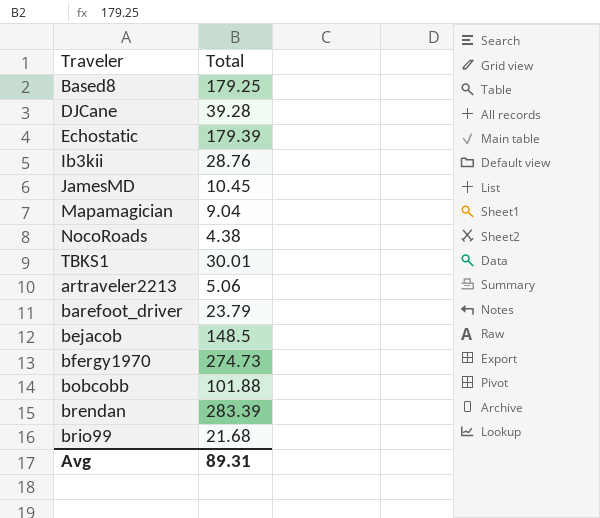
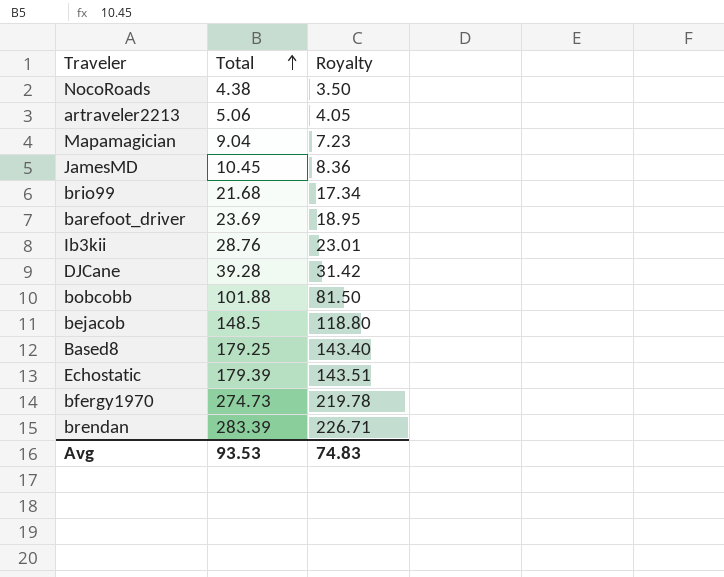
row order: none -> Total ascending
column Royalty | formula: none -> [Total] * 0.8
row TBKS1: 30.01 -> none
barefoot_driver | Total: 23.79 -> 23.69
Avg | Total: 89.31 -> 93.53

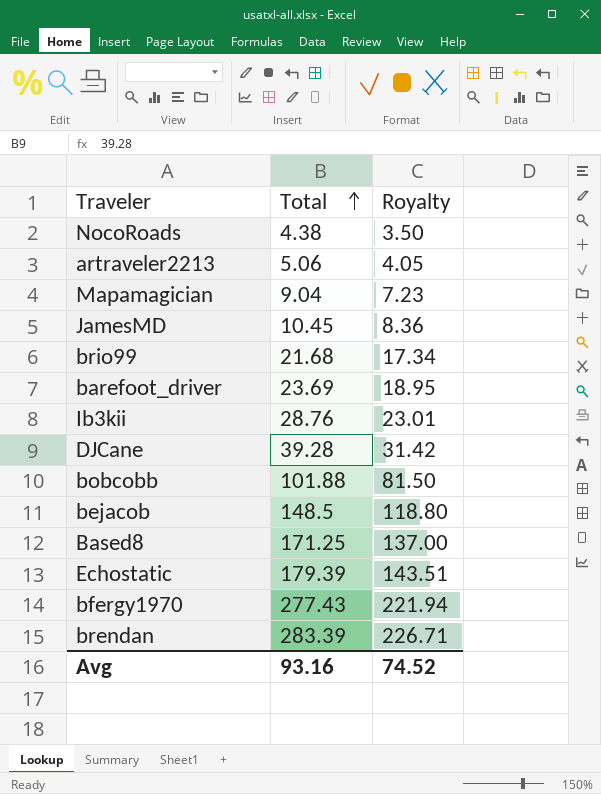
Based8 | Total: 179.25 -> 171.25
Based8 | Royalty: 143.40 -> 137.00
bfergy1970 | Total: 274.73 -> 277.43
bfergy1970 | Royalty: 219.78 -> 221.94
Avg | Total: 93.53 -> 93.16
Avg | Royalty: 74.83 -> 74.52

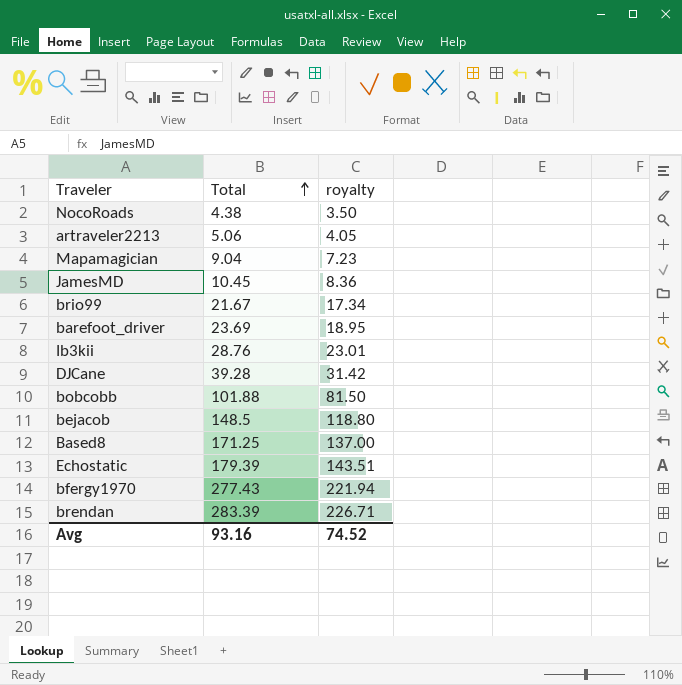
column name: Royalty -> royalty
brio99 | Total: 21.68 -> 21.67

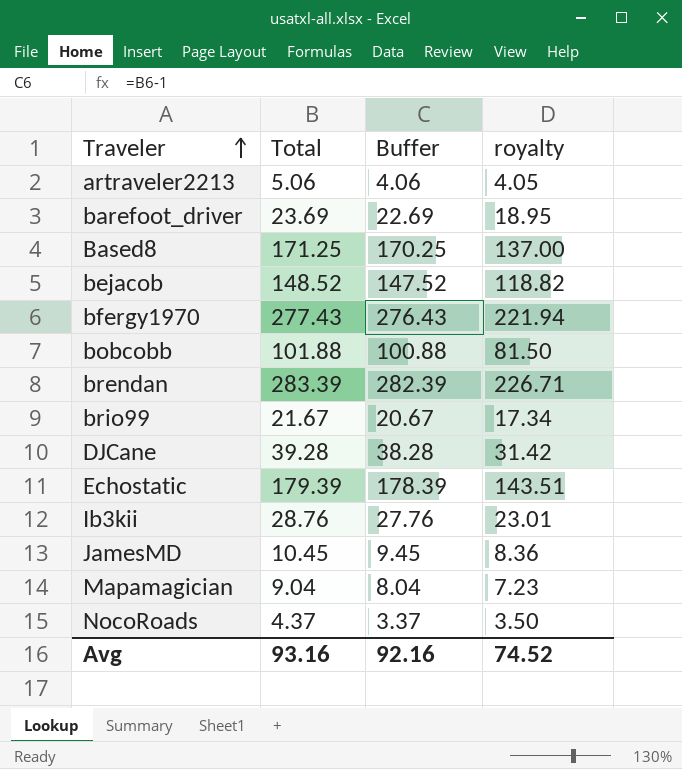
row order: Total ascending -> Traveler ascending
column Buffer | formula: none -> [Total] - 1
bejacob | Total: 148.5 -> 148.52
bejacob | royalty: 118.80 -> 118.82
NocoRoads | Total: 4.38 -> 4.37

